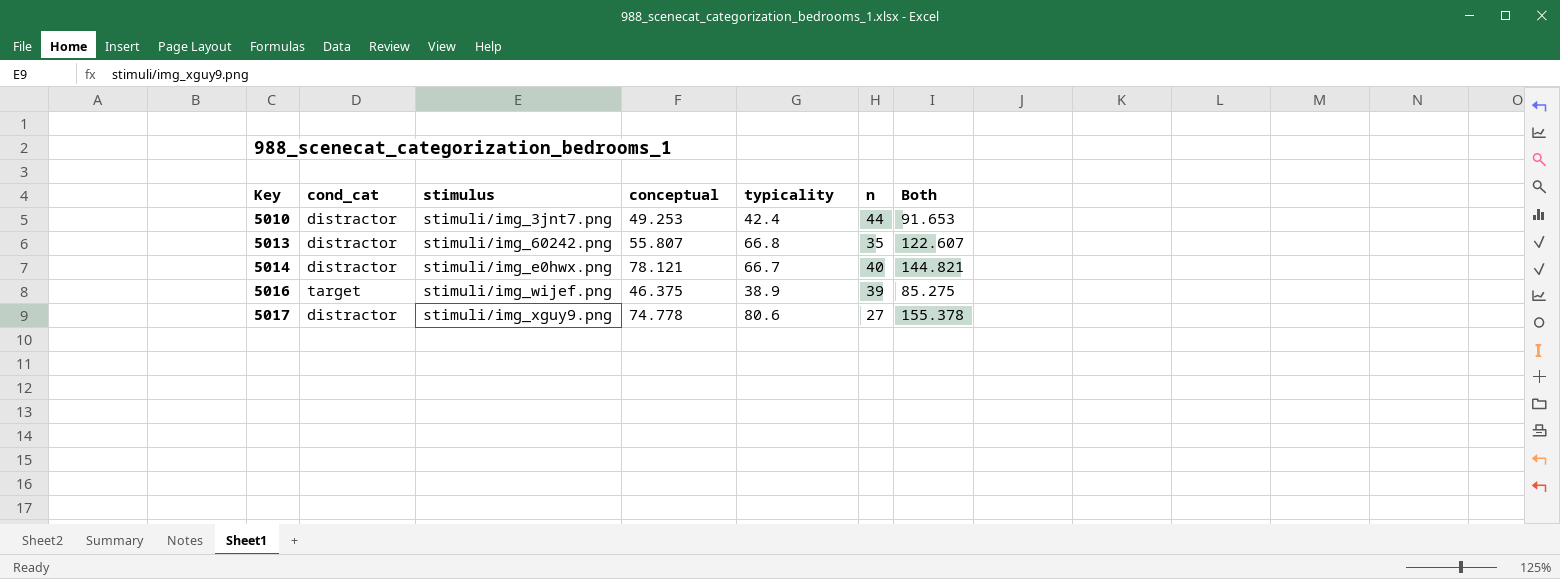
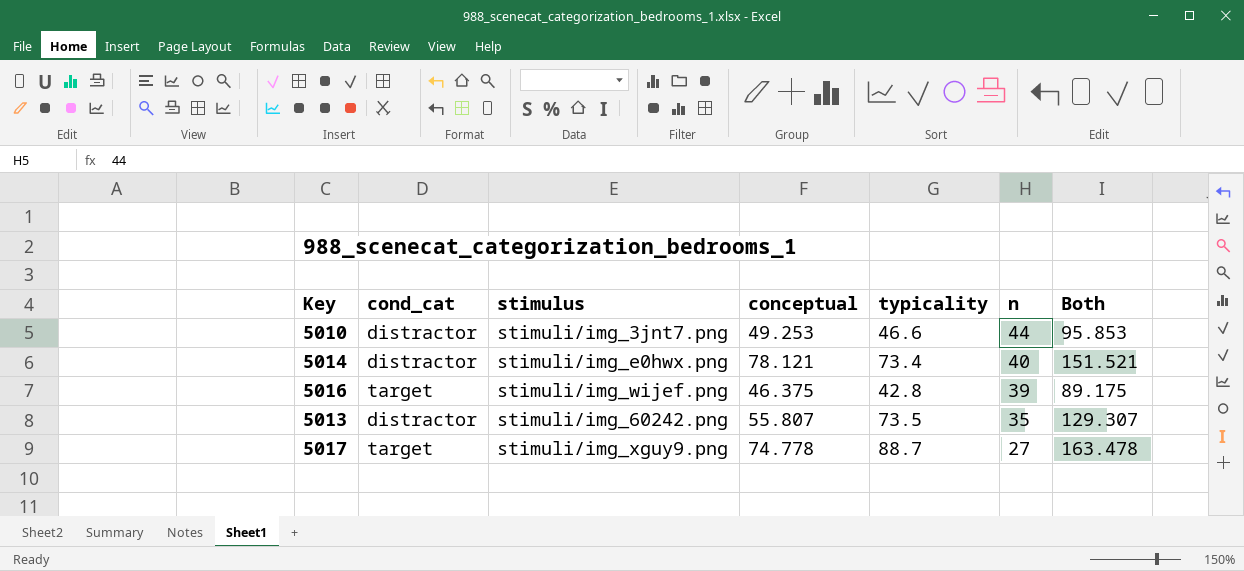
row order: Key ascending -> n descending
5010 | typicality: 42.4 -> 46.6
5010 | Both: 91.653 -> 95.853
5014 | typicality: 66.7 -> 73.4
5014 | Both: 144.821 -> 151.521
5016 | typicality: 38.9 -> 42.8
5016 | Both: 85.275 -> 89.175
5013 | typicality: 66.8 -> 73.5
5013 | Both: 122.607 -> 129.307
5017 | cond_cat: distractor -> target
5017 | typicality: 80.6 -> 88.7
5017 | Both: 155.378 -> 163.478

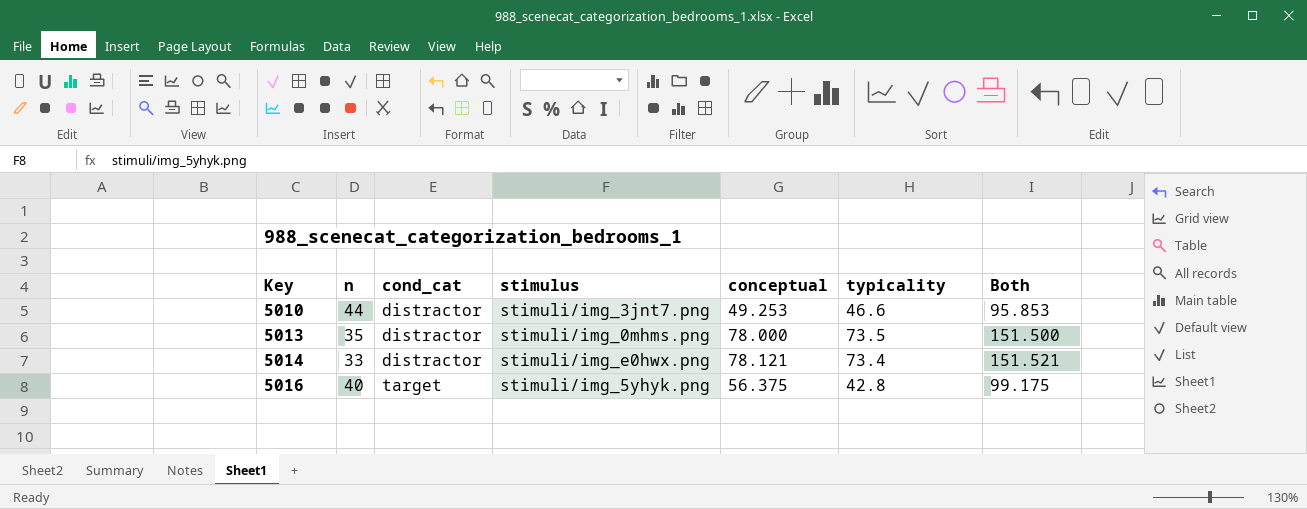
row order: n descending -> Key ascending
column n | position: 6 -> 2
row 5017: target | stimuli/img_xguy9.png | 74.778 | 88.7 | 27 | 163.478 -> none
5013 | stimulus: stimuli/img_60242.png -> stimuli/img_0mhms.png
5013 | conceptual: 55.807 -> 78.000
5013 | Both: 129.307 -> 151.500
5014 | n: 40 -> 33
5016 | n: 39 -> 40
5016 | stimulus: stimuli/img_wijef.png -> stimuli/img_5yhyk.png
5016 | conceptual: 46.375 -> 56.375
5016 | Both: 89.175 -> 99.175

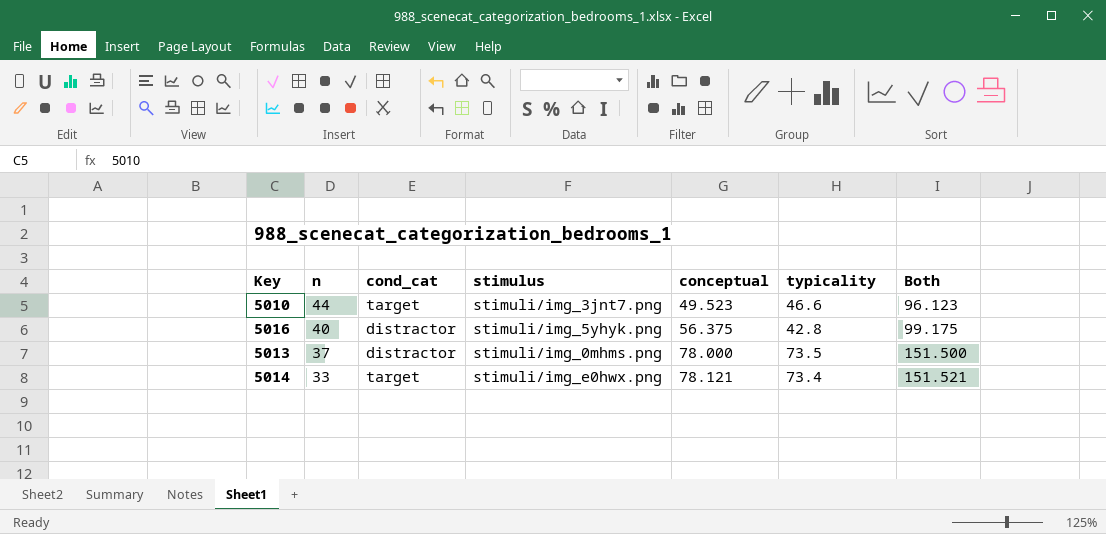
row order: Key ascending -> n descending
5010 | cond_cat: distractor -> target
5010 | conceptual: 49.253 -> 49.523
5010 | Both: 95.853 -> 96.123
5016 | cond_cat: target -> distractor
5013 | n: 35 -> 37
5014 | cond_cat: distractor -> target

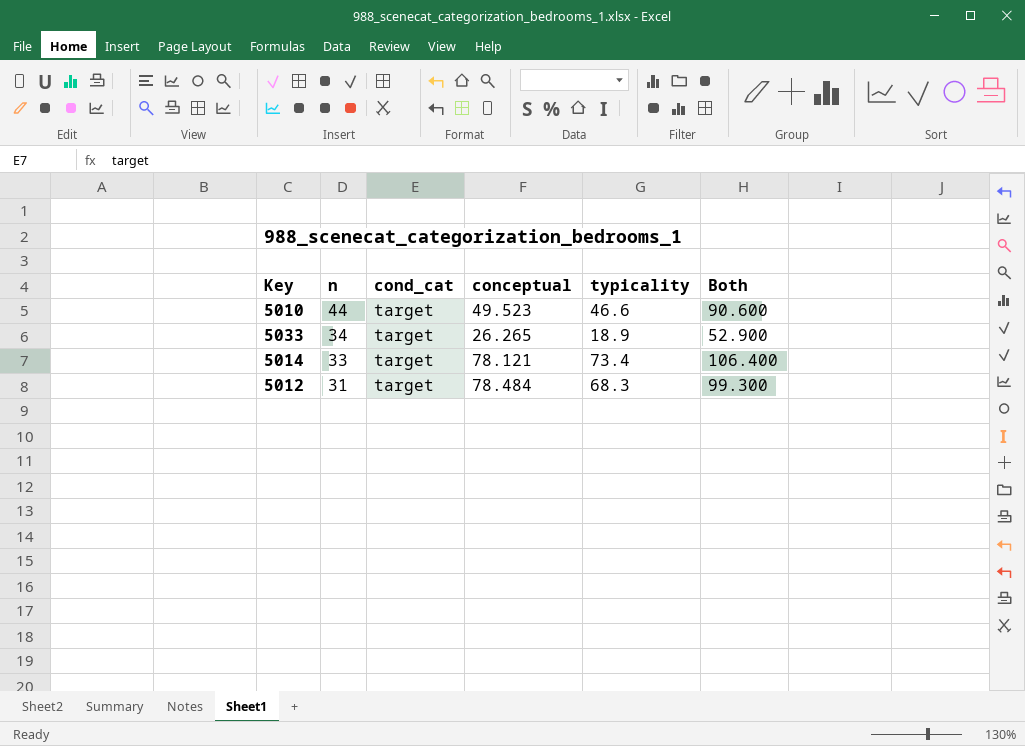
column stimulus | position: 4 -> none
column Both | formula: [conceptual] + [typicality] -> [n] + [typicality]
row 5016: 40 | distractor | stimuli/img_5yhyk.png | 56.375 | 42.8 | 99.175 -> none
row 5013: 37 | distractor | stimuli/img_0mhms.png | 78.000 | 73.5 | 151.500 -> none
row 5033: none -> 34 | target | 26.265 | 18.9 | 52.900
row 5012: none -> 31 | target | 78.484 | 68.3 | 99.300

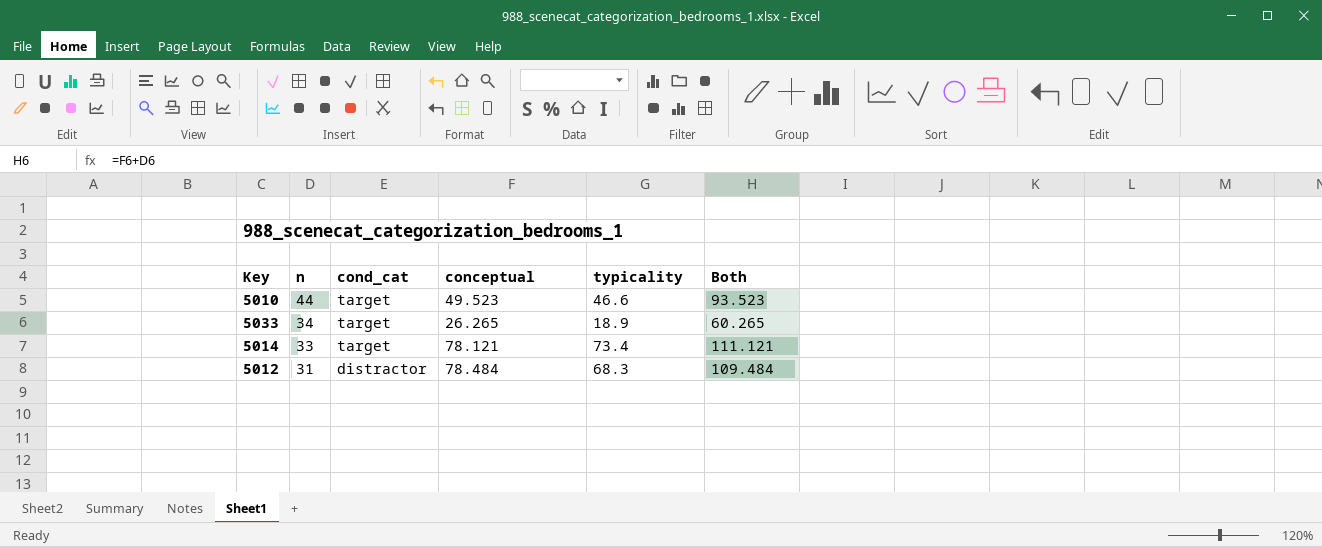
column Both | formula: [n] + [typicality] -> [n] + [conceptual]
5012 | cond_cat: target -> distractor

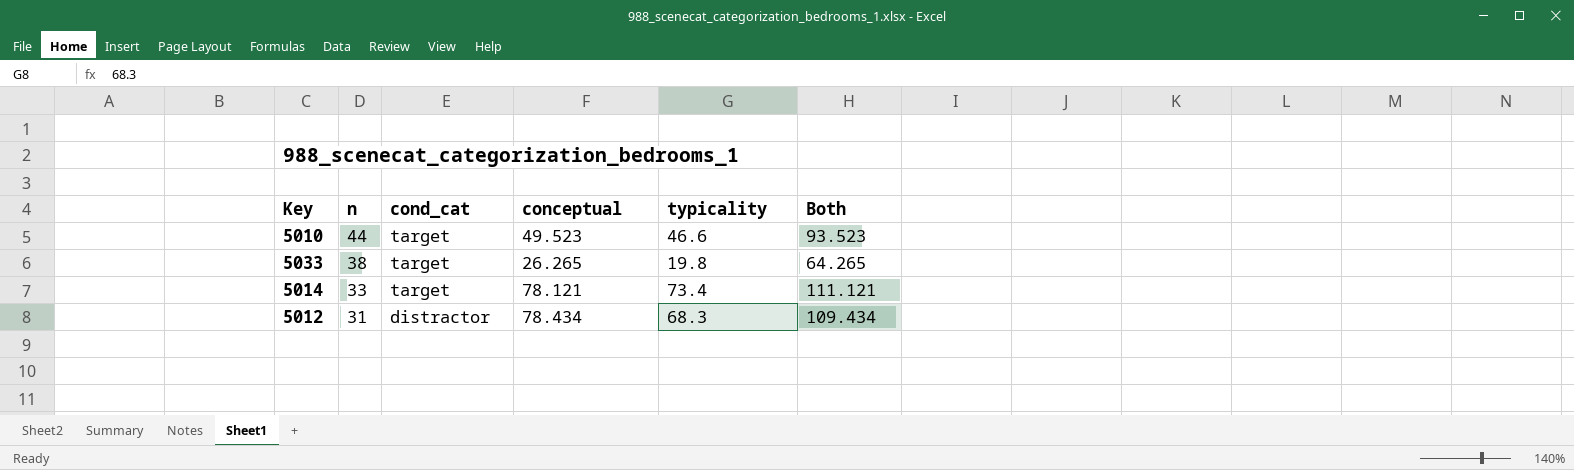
5033 | n: 34 -> 38
5033 | typicality: 18.9 -> 19.8
5033 | Both: 60.265 -> 64.265
5012 | conceptual: 78.484 -> 78.434
5012 | Both: 109.484 -> 109.434

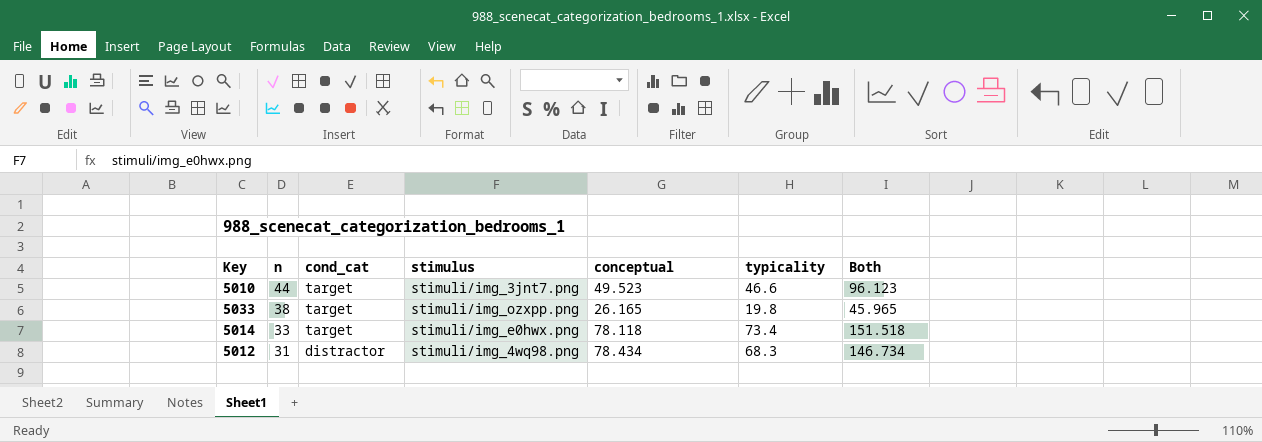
column stimulus | position: none -> 4
column Both | formula: [n] + [conceptual] -> [conceptual] + [typicality]
5033 | conceptual: 26.265 -> 26.165
5014 | conceptual: 78.121 -> 78.118

